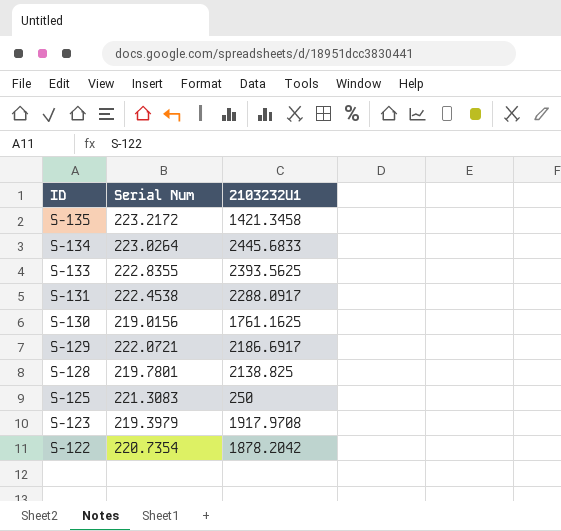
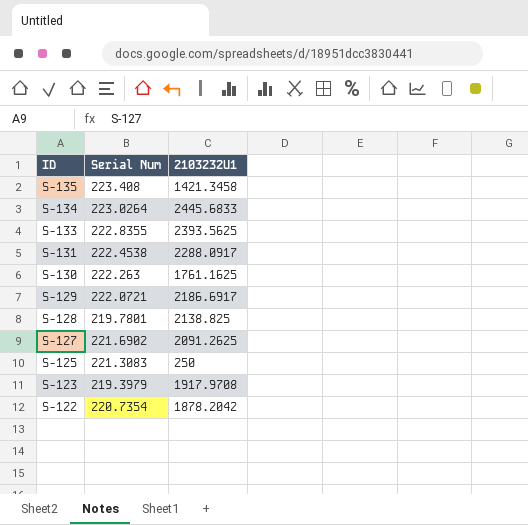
S-135 | Serial Num: 223.2172 -> 223.408
S-130 | Serial Num: 219.0156 -> 222.263
row S-127: none -> 221.6902 | 2091.2625

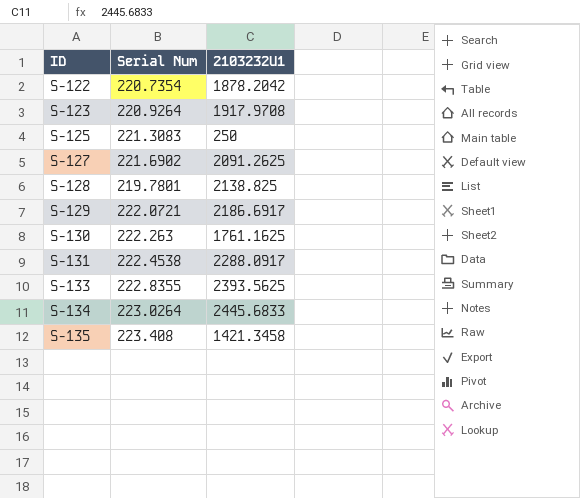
row order: ID descending -> ID ascending
S-123 | Serial Num: 219.3979 -> 220.9264

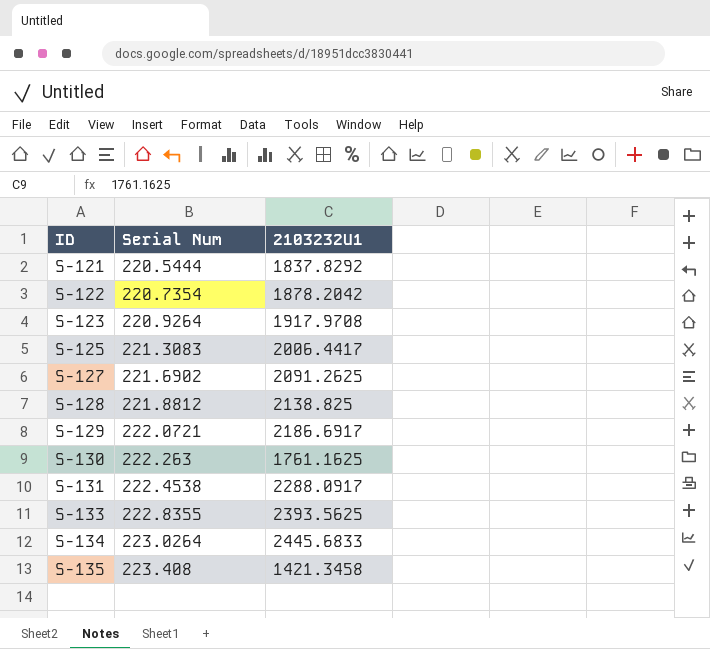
row S-121: none -> 220.5444 | 1837.8292
S-125 | 2103232U1: 250 -> 2006.4417
S-128 | Serial Num: 219.7801 -> 221.8812

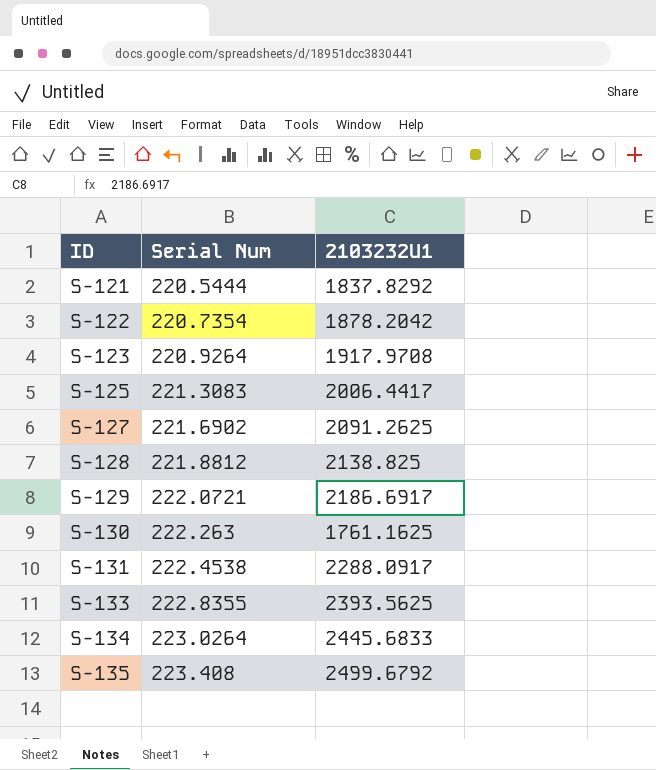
S-135 | 2103232U1: 1421.3458 -> 2499.6792

